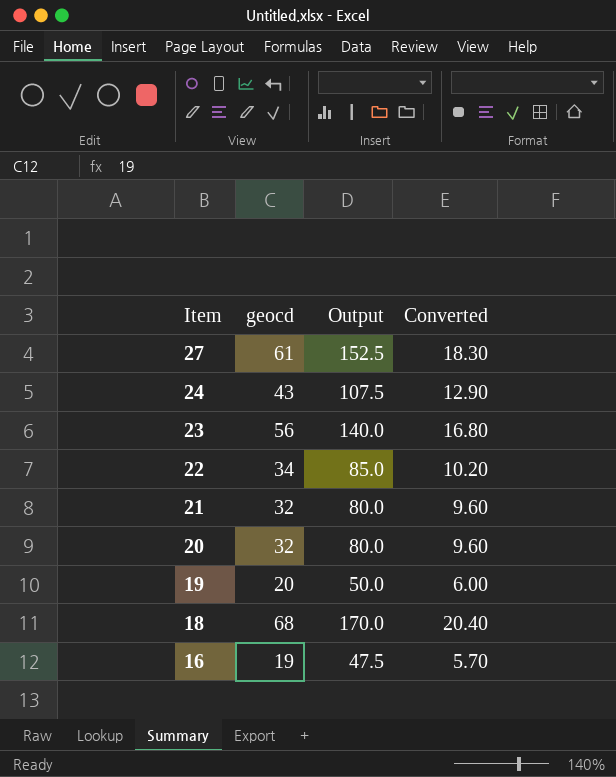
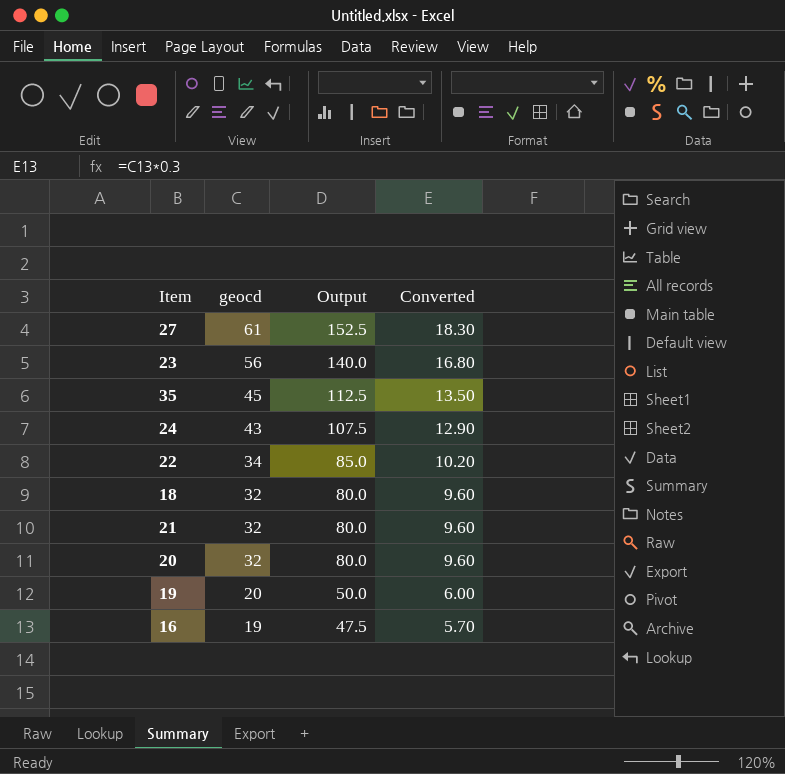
row order: Item descending -> geocd descending
row 35: none -> 45 | 112.5 | 13.50
18 | geocd: 68 -> 32
18 | Output: 170.0 -> 80.0
18 | Converted: 20.40 -> 9.60

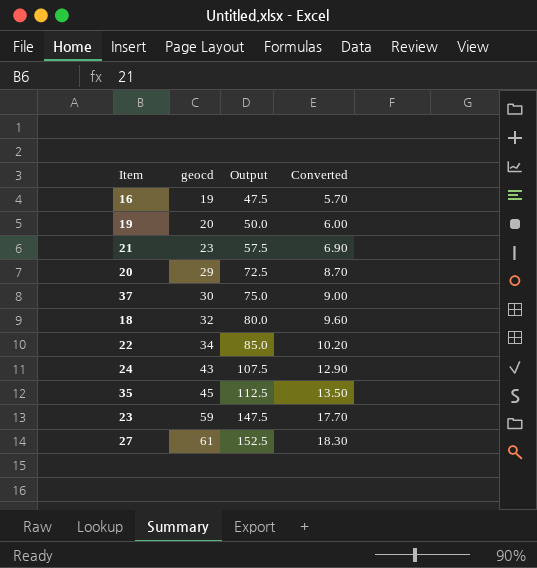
row order: geocd descending -> geocd ascending
21 | geocd: 32 -> 23
21 | Output: 80.0 -> 57.5
21 | Converted: 9.60 -> 6.90
20 | geocd: 32 -> 29
20 | Output: 80.0 -> 72.5
20 | Converted: 9.60 -> 8.70
row 37: none -> 30 | 75.0 | 9.00
23 | geocd: 56 -> 59
23 | Output: 140.0 -> 147.5
23 | Converted: 16.80 -> 17.70

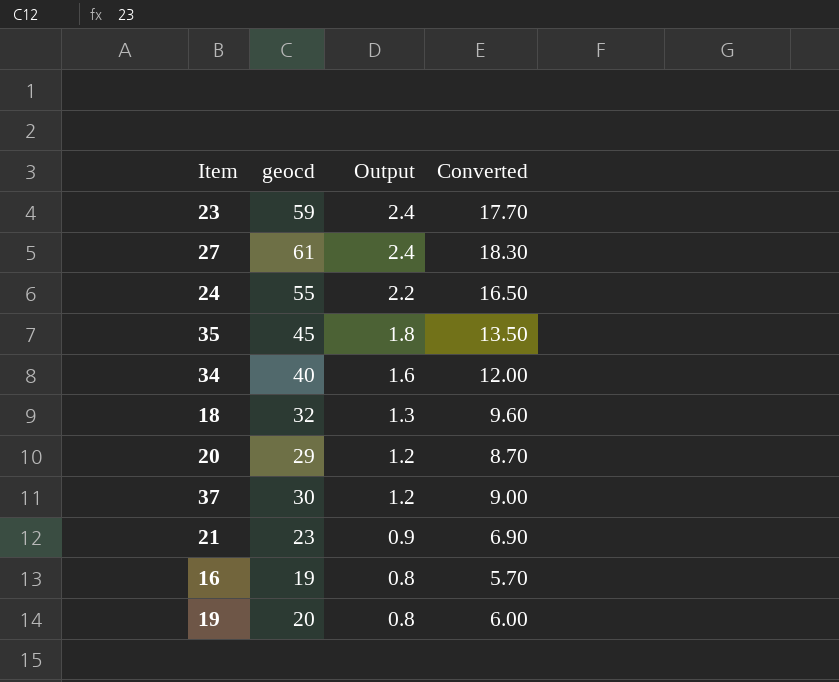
row order: geocd ascending -> Output descending
column Output | formula: [geocd] * 2.5 -> [geocd] * 0.04
row 22: 34 | 85.0 | 10.20 -> none
24 | geocd: 43 -> 55
24 | Converted: 12.90 -> 16.50
row 34: none -> 40 | 1.6 | 12.00

